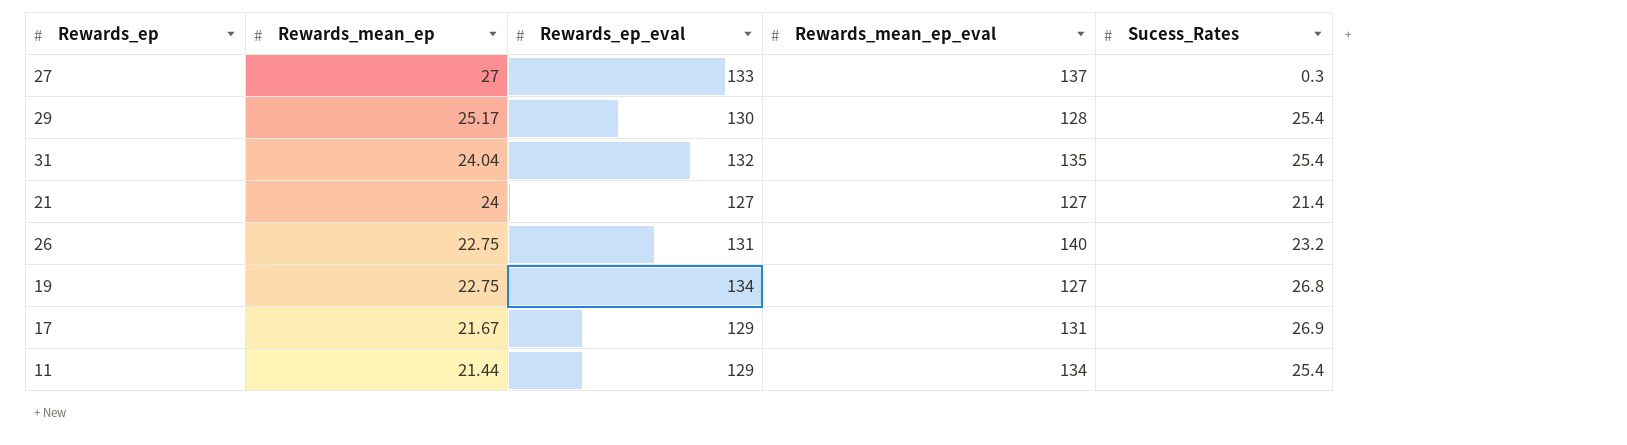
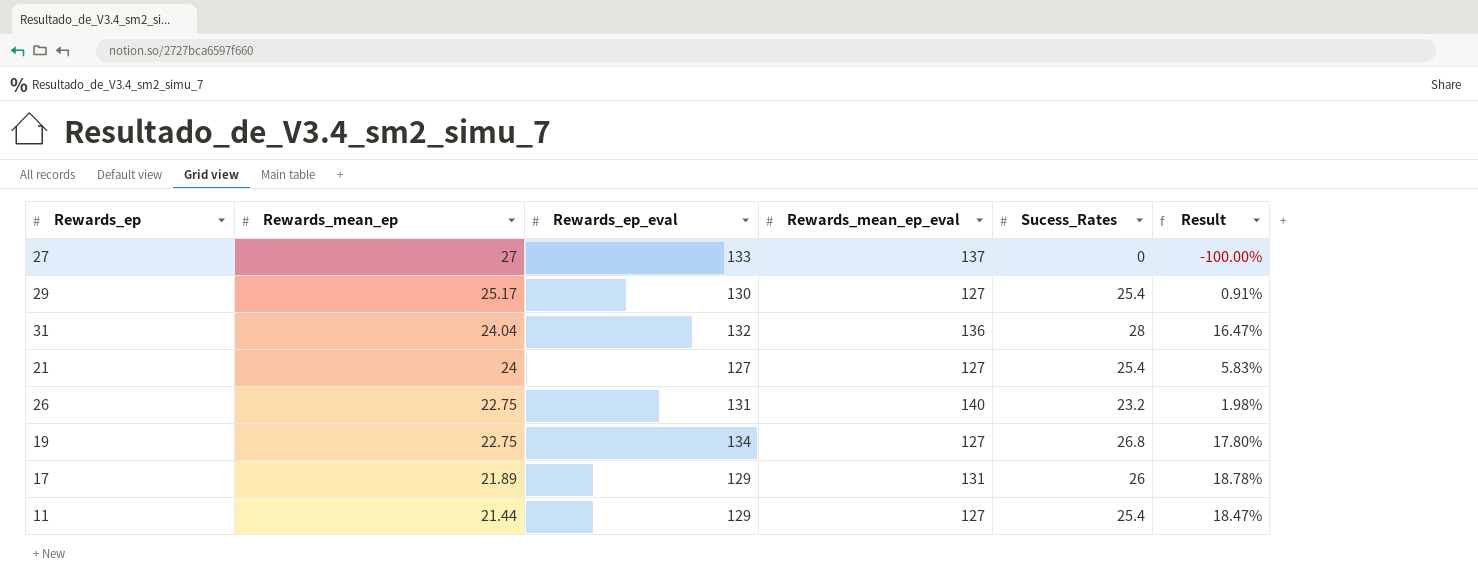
column Result | formula: none -> ([Sucess_Rates] - [Rewards_mean_ep]) / [Rewards_mean_ep]
27 | Sucess_Rates: 0.3 -> 0
29 | Rewards_mean_ep_eval: 128 -> 127
31 | Rewards_mean_ep_eval: 135 -> 136
31 | Sucess_Rates: 25.4 -> 28
21 | Sucess_Rates: 21.4 -> 25.4
17 | Rewards_mean_ep: 21.67 -> 21.89
17 | Sucess_Rates: 26.9 -> 26
11 | Rewards_mean_ep_eval: 134 -> 127

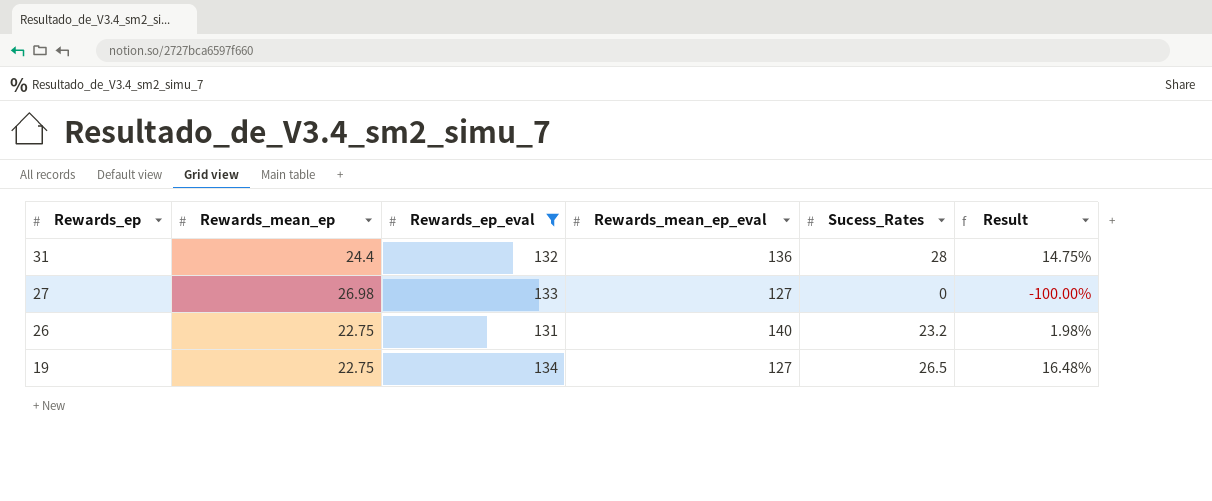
filter: none -> Rewards_ep_eval >= 131
row order: Rewards_mean_ep descending -> Rewards_ep descending
31 | Rewards_mean_ep: 24.04 -> 24.4
31 | Result: 16.47% -> 14.75%
27 | Rewards_mean_ep: 27 -> 26.98
27 | Rewards_mean_ep_eval: 137 -> 127
19 | Sucess_Rates: 26.8 -> 26.5
19 | Result: 17.80% -> 16.48%

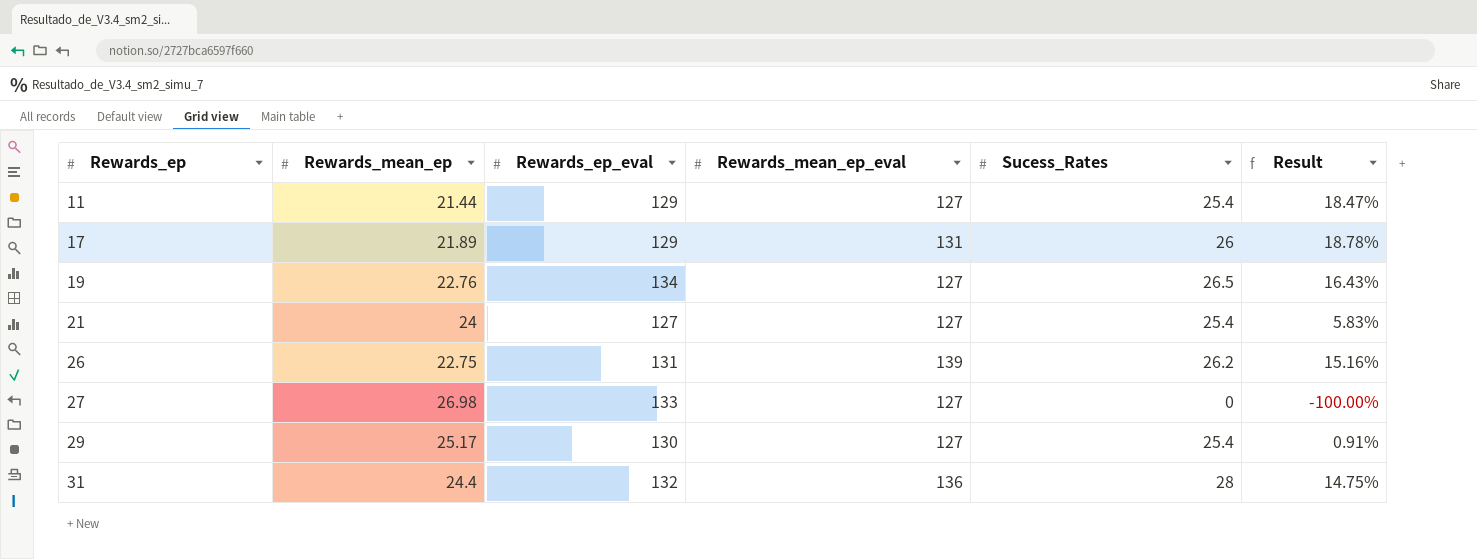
filter: Rewards_ep_eval >= 131 -> none
row order: Rewards_ep descending -> Rewards_ep ascending
19 | Rewards_mean_ep: 22.75 -> 22.76
19 | Result: 16.48% -> 16.43%
26 | Rewards_mean_ep_eval: 140 -> 139
26 | Sucess_Rates: 23.2 -> 26.2
26 | Result: 1.98% -> 15.16%

